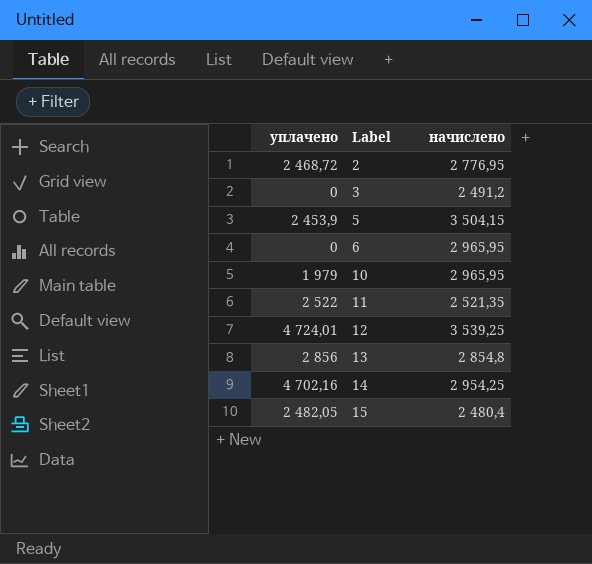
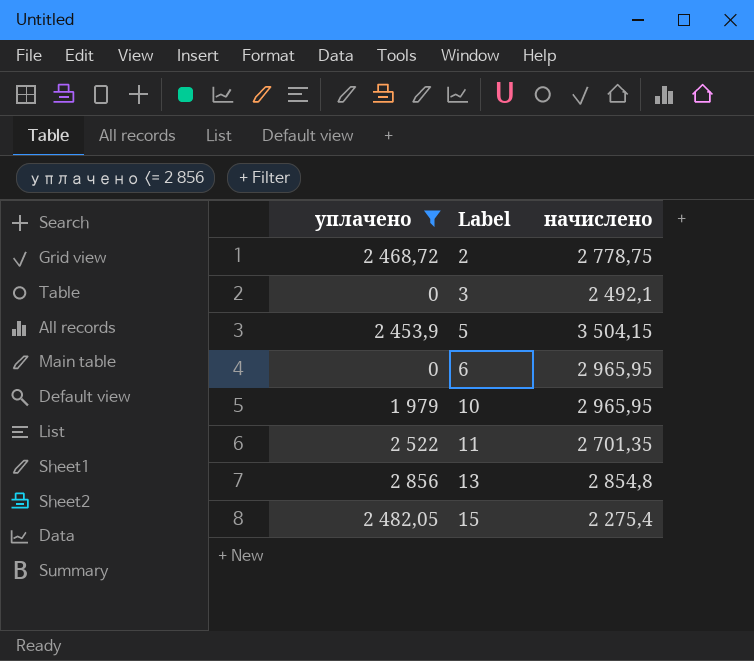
filter: none -> уплачено <= 2 856
2 | начислено: 2 776,95 -> 2 778,75
3 | начислено: 2 491,2 -> 2 492,1
11 | начислено: 2 521,35 -> 2 701,35
15 | начислено: 2 480,4 -> 2 275,4

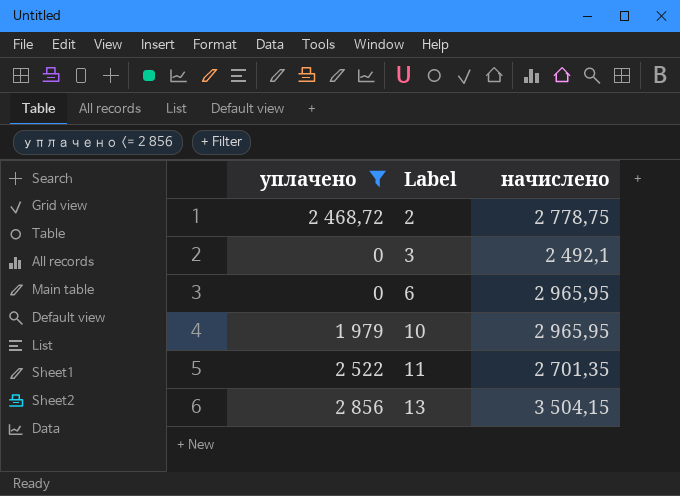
row 5: 2 453,9 | 3 504,15 -> none
row 15: 2 482,05 | 2 275,4 -> none
13 | начислено: 2 854,8 -> 3 504,15

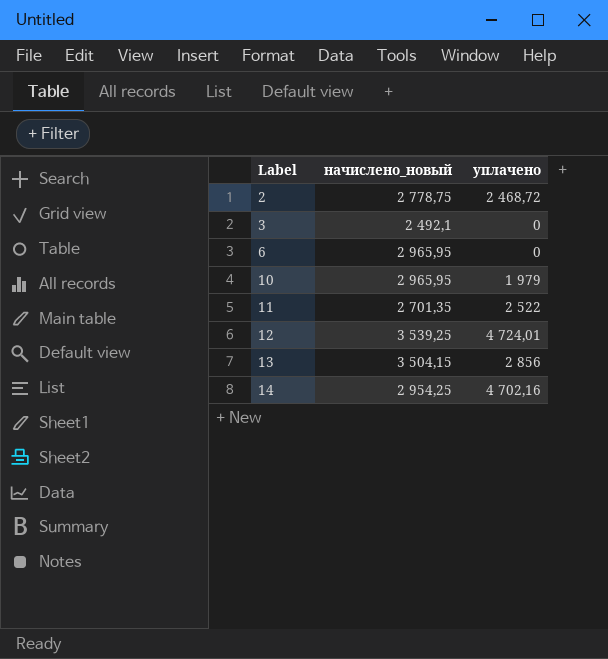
filter: уплачено <= 2 856 -> none
column name: начислено -> начислено_новый
column уплачено | position: 1 -> 3

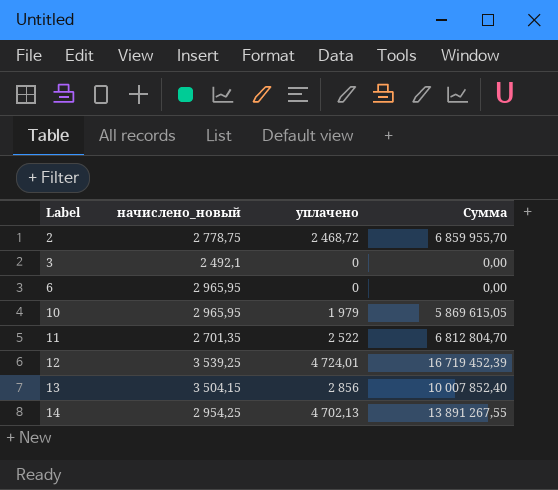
column Сумма | formula: none -> [начислено_новый] * [уплачено]
14 | уплачено: 4 702,16 -> 4 702,13

